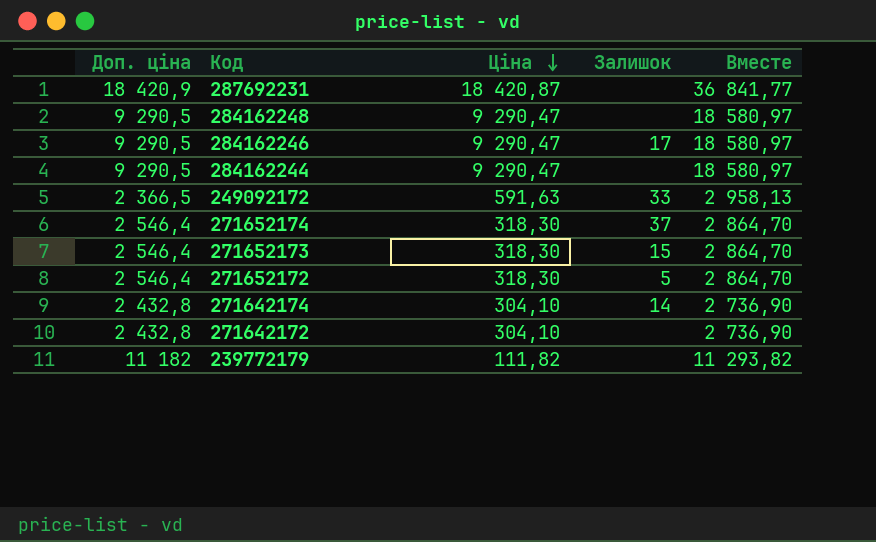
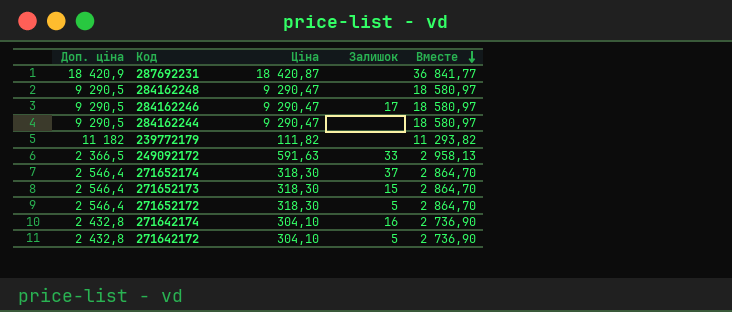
row order: Ціна descending -> Вместе descending
271642174 | Залишок: 14 -> 16
271642172 | Залишок: none -> 5

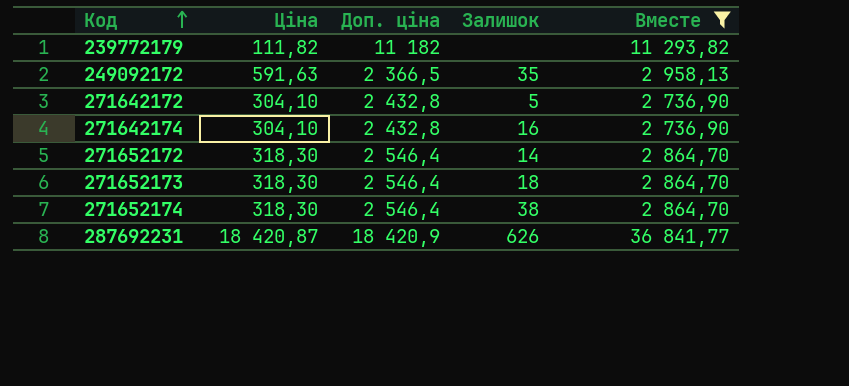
filter: none -> Вместе != 18 580,97
row order: Вместе descending -> Код ascending
column Доп. ціна | position: 1 -> 3
249092172 | Залишок: 33 -> 35
271652172 | Залишок: 5 -> 14
271652173 | Залишок: 15 -> 18
271652174 | Залишок: 37 -> 38
287692231 | Залишок: none -> 626

